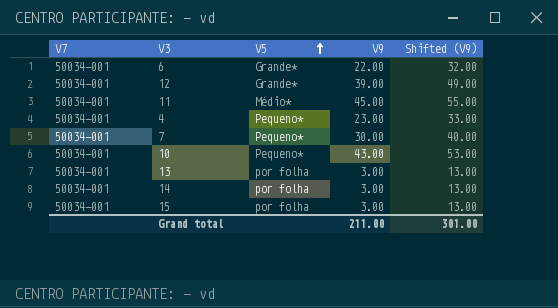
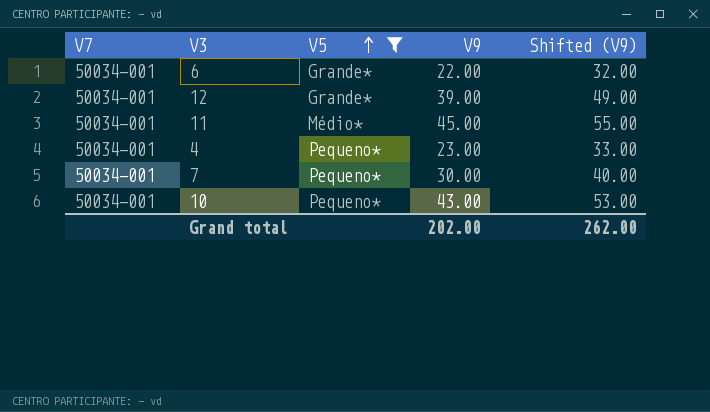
filter: none -> V5 != por folha
Grand total | V9: 211.00 -> 202.00
Grand total | Shifted (V9): 301.00 -> 262.00

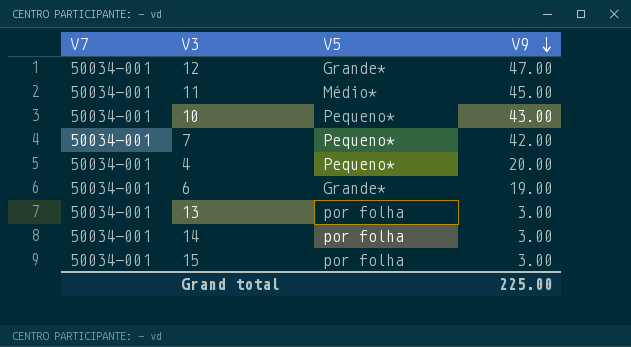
filter: V5 != por folha -> none
row order: V5 ascending -> V9 descending
column Shifted (V9) | formula: [V9] + 10 -> none
12 | V9: 39.00 -> 47.00
7 | V9: 30.00 -> 42.00
4 | V9: 23.00 -> 20.00
6 | V9: 22.00 -> 19.00
Grand total | V9: 202.00 -> 225.00

